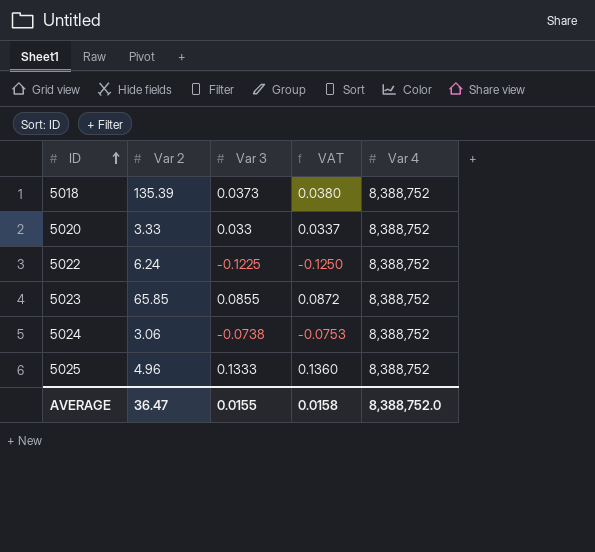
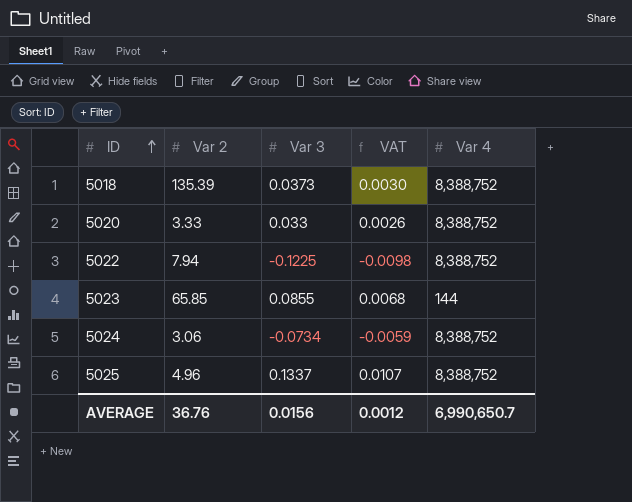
column VAT | formula: [Var 3] * 1.02 -> [Var 3] * 0.08
5022 | Var 2: 6.24 -> 7.94
5023 | Var 4: 8,388,752 -> 144
5024 | Var 3: -0.0738 -> -0.0734
5025 | Var 3: 0.1333 -> 0.1337
AVERAGE | Var 2: 36.47 -> 36.76
AVERAGE | Var 3: 0.0155 -> 0.0156
AVERAGE | VAT: 0.0158 -> 0.0012
AVERAGE | Var 4: 8,388,752.0 -> 6,990,650.7

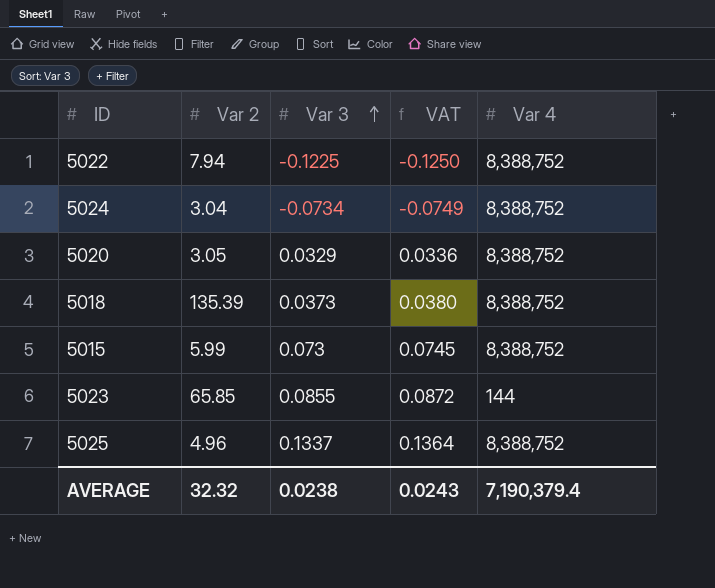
row order: ID ascending -> Var 3 ascending
column VAT | formula: [Var 3] * 0.08 -> [Var 3] * 1.02
5024 | Var 2: 3.06 -> 3.04
5020 | Var 2: 3.33 -> 3.05
5020 | Var 3: 0.033 -> 0.0329
row 5015: none -> 5.99 | 0.073 | 0.0745 | 8,388,752
AVERAGE | Var 2: 36.76 -> 32.32
AVERAGE | Var 3: 0.0156 -> 0.0238
AVERAGE | VAT: 0.0012 -> 0.0243
AVERAGE | Var 4: 6,990,650.7 -> 7,190,379.4

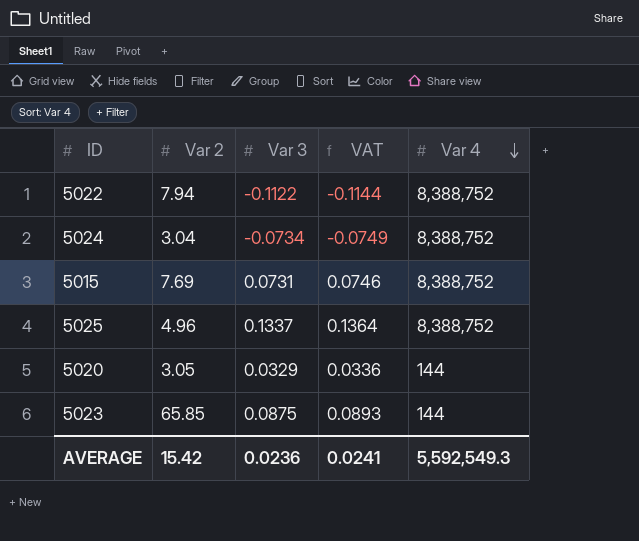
row order: Var 3 ascending -> Var 4 descending
row 5018: 135.39 | 0.0373 | 0.0380 | 8,388,752 -> none
5022 | Var 3: -0.1225 -> -0.1122
5022 | VAT: -0.1250 -> -0.1144
5015 | Var 2: 5.99 -> 7.69
5015 | Var 3: 0.073 -> 0.0731
5015 | VAT: 0.0745 -> 0.0746
5020 | Var 4: 8,388,752 -> 144
5023 | Var 3: 0.0855 -> 0.0875
5023 | VAT: 0.0872 -> 0.0893
AVERAGE | Var 2: 32.32 -> 15.42
AVERAGE | Var 3: 0.0238 -> 0.0236
AVERAGE | VAT: 0.0243 -> 0.0241
AVERAGE | Var 4: 7,190,379.4 -> 5,592,549.3

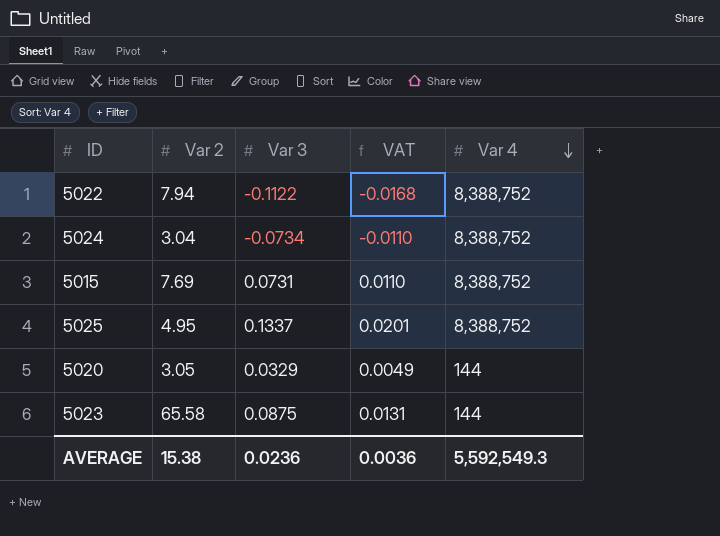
column VAT | formula: [Var 3] * 1.02 -> [Var 3] * 0.15
5025 | Var 2: 4.96 -> 4.95
5023 | Var 2: 65.85 -> 65.58
AVERAGE | Var 2: 15.42 -> 15.38
AVERAGE | VAT: 0.0241 -> 0.0036

